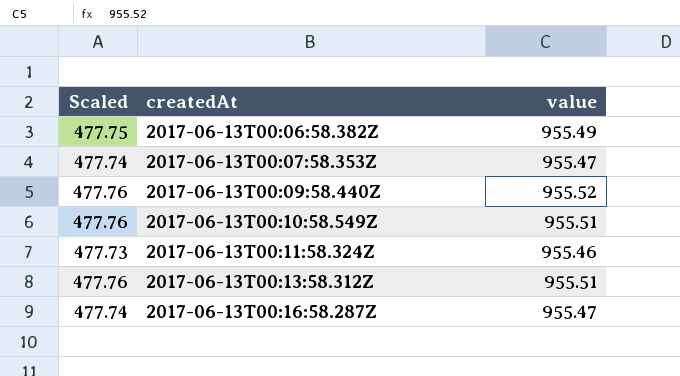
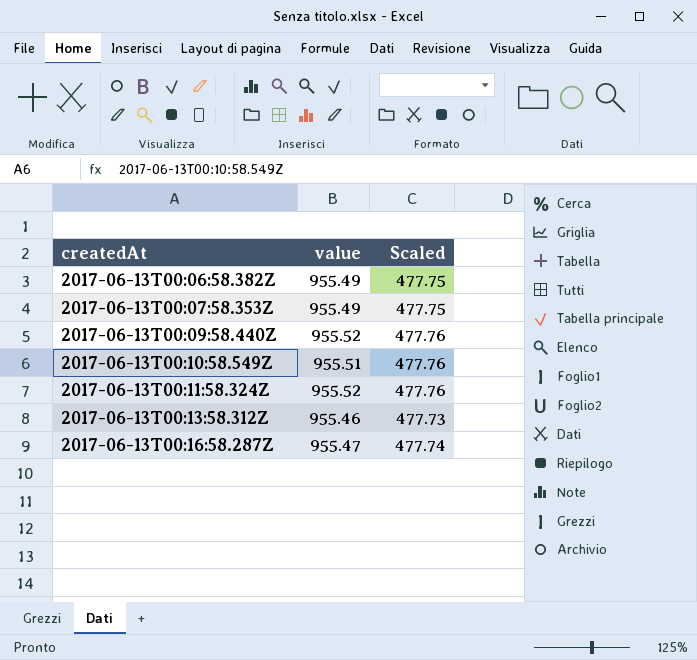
column Scaled | position: 1 -> 3
2017-06-13T00:07:58.353Z | value: 955.47 -> 955.49
2017-06-13T00:07:58.353Z | Scaled: 477.74 -> 477.75
2017-06-13T00:11:58.324Z | value: 955.46 -> 955.52
2017-06-13T00:11:58.324Z | Scaled: 477.73 -> 477.76
2017-06-13T00:13:58.312Z | value: 955.51 -> 955.46
2017-06-13T00:13:58.312Z | Scaled: 477.76 -> 477.73

